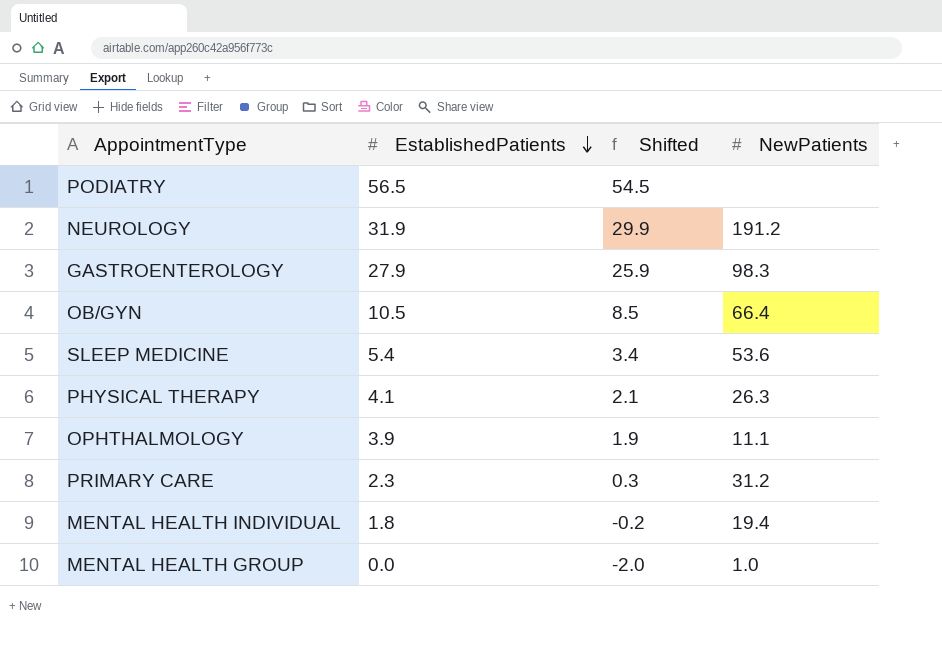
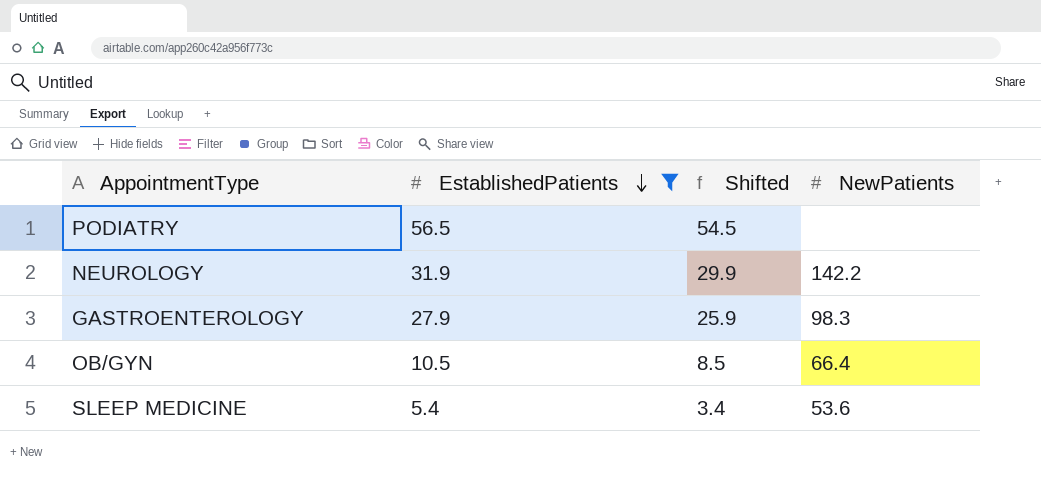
filter: none -> EstablishedPatients >= 5.4
NEUROLOGY | NewPatients: 191.2 -> 142.2

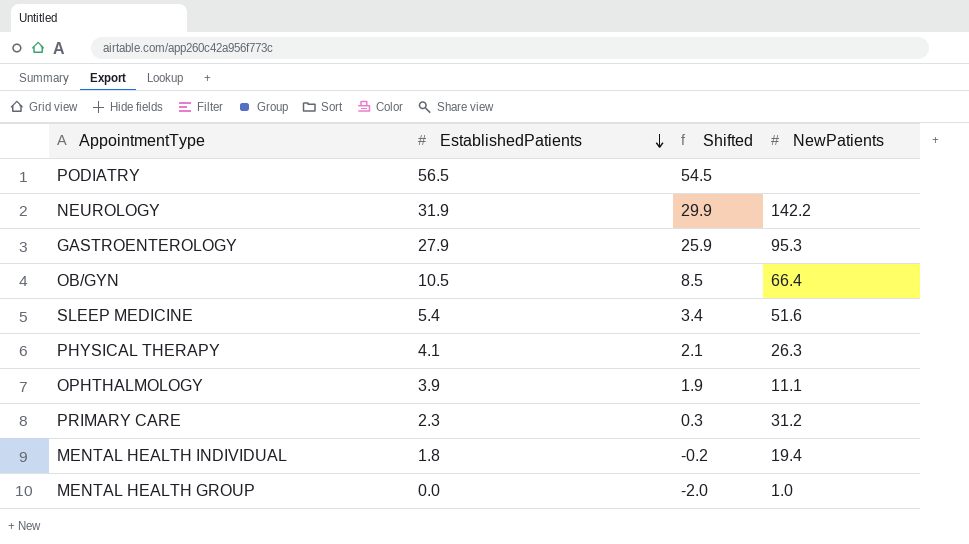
filter: EstablishedPatients >= 5.4 -> none
GASTROENTEROLOGY | NewPatients: 98.3 -> 95.3
SLEEP MEDICINE | NewPatients: 53.6 -> 51.6

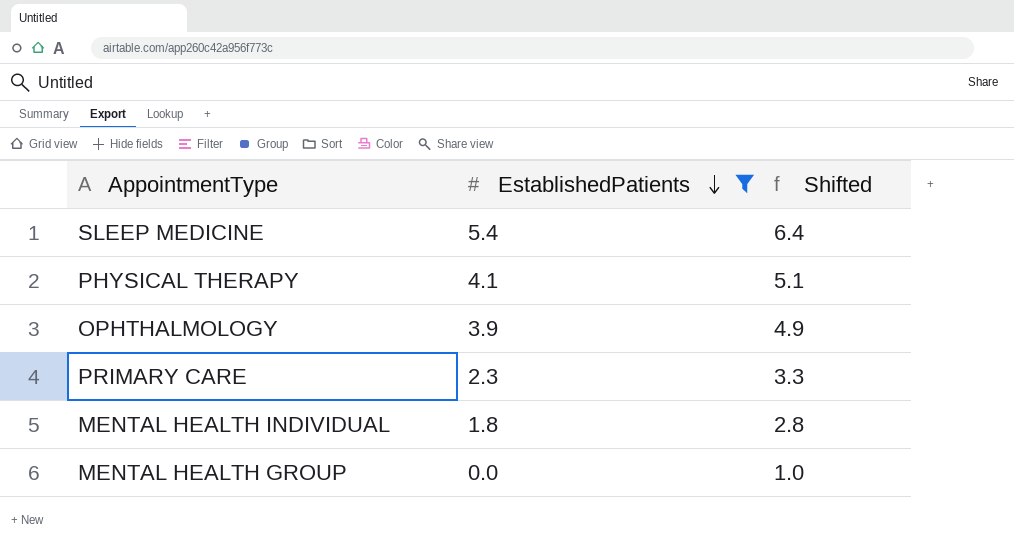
filter: none -> EstablishedPatients <= 5.4
column NewPatients | position: 4 -> none
column Shifted | formula: [EstablishedPatients] - 2 -> [EstablishedPatients] + 1

